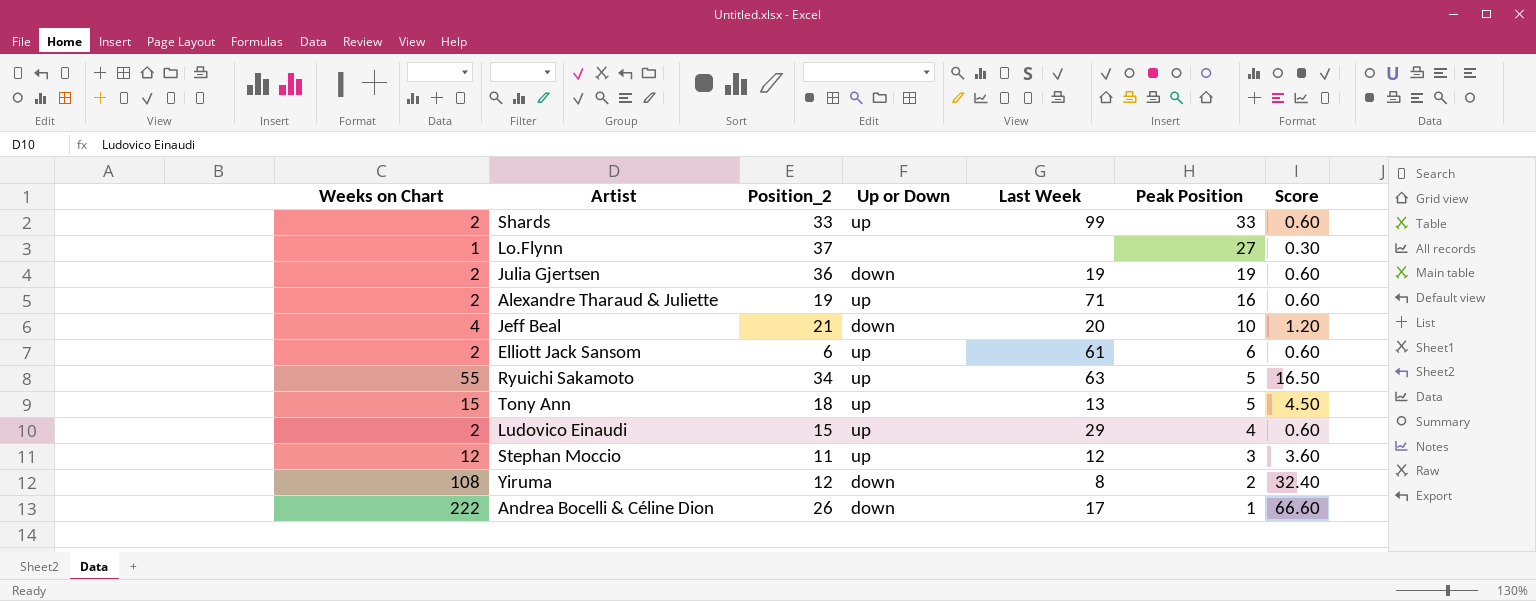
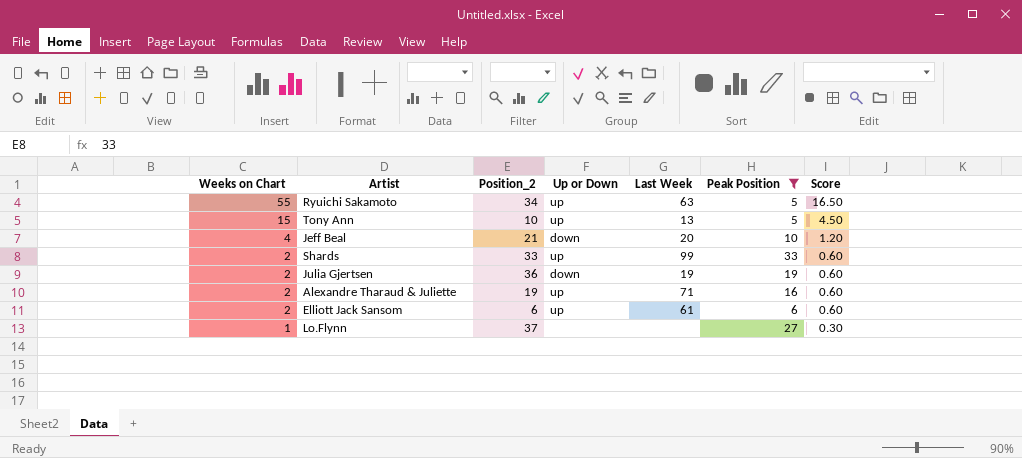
filter: none -> Peak Position >= 5
row order: Peak Position descending -> Weeks on Chart descending
Tony Ann | Position_2: 18 -> 10

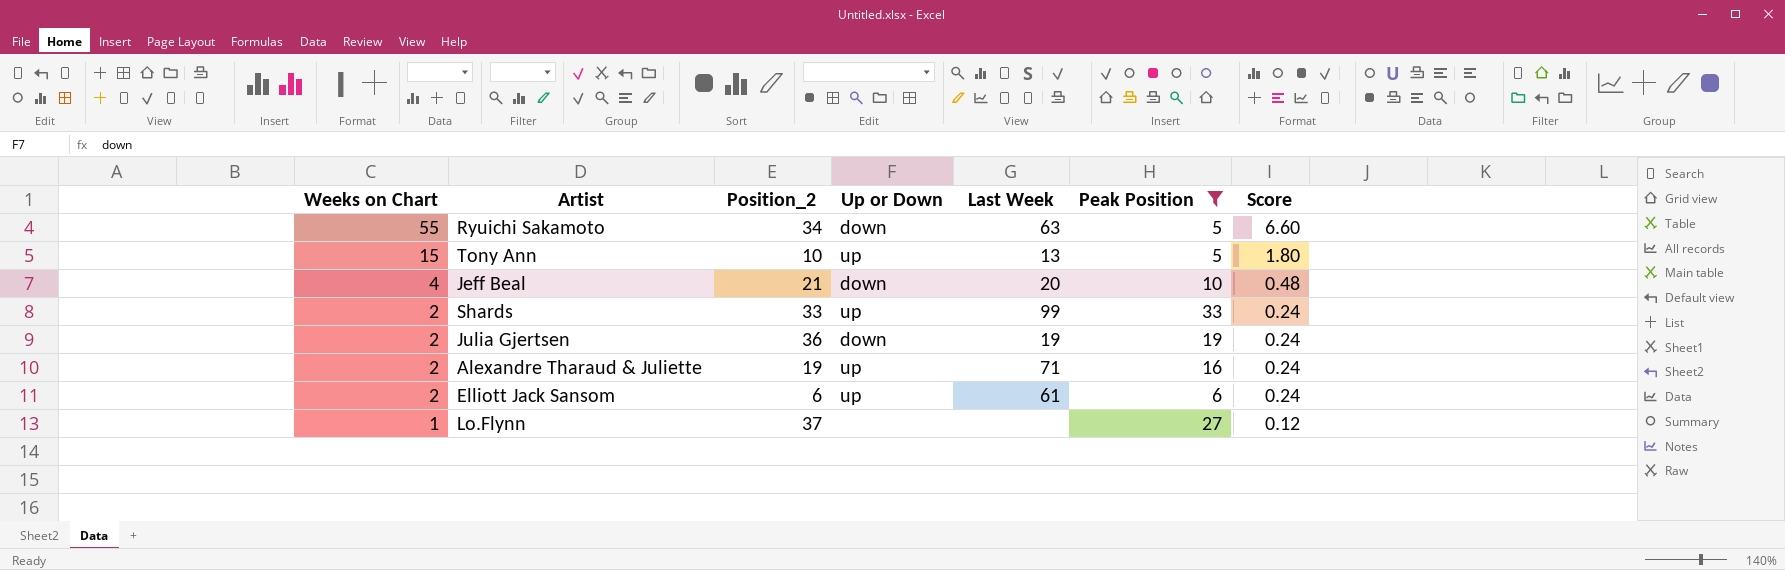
column Score | formula: [Weeks on Chart] * 0.3 -> [Weeks on Chart] * 0.12
Ryuichi Sakamoto | Up or Down: up -> down

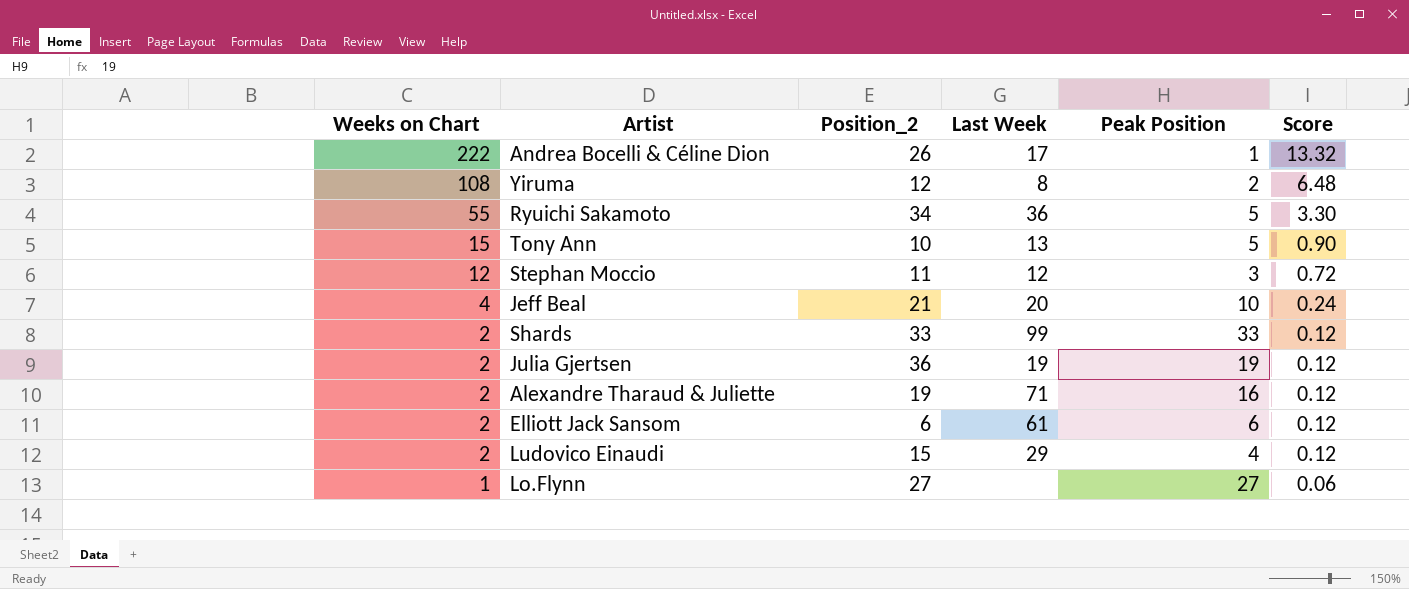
filter: Peak Position >= 5 -> none
column Up or Down | position: 4 -> none
column Score | formula: [Weeks on Chart] * 0.12 -> [Weeks on Chart] * 0.06
Ryuichi Sakamoto | Last Week: 63 -> 36
Lo.Flynn | Position_2: 37 -> 27

